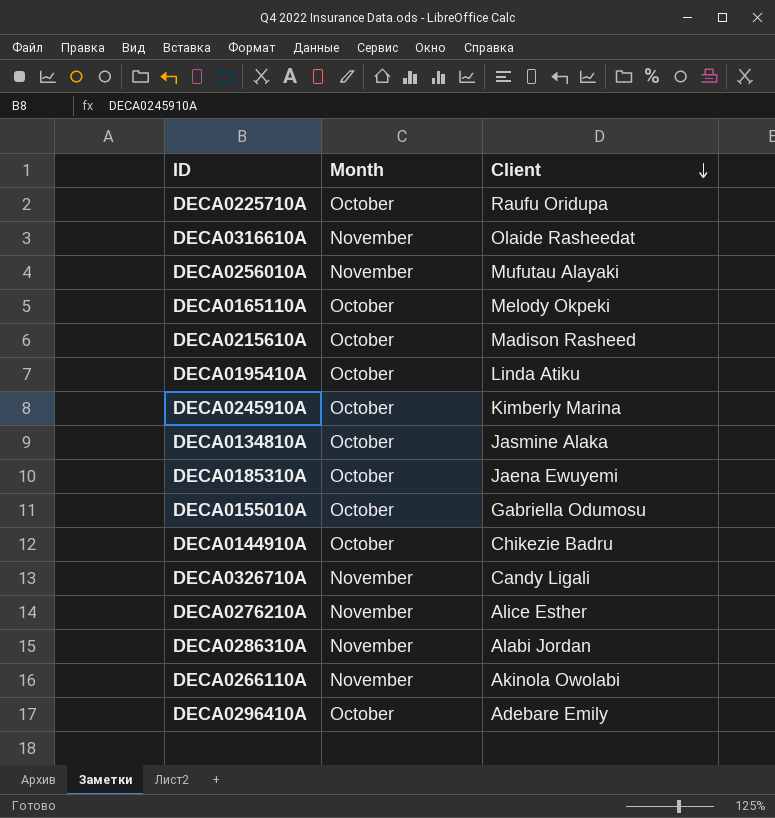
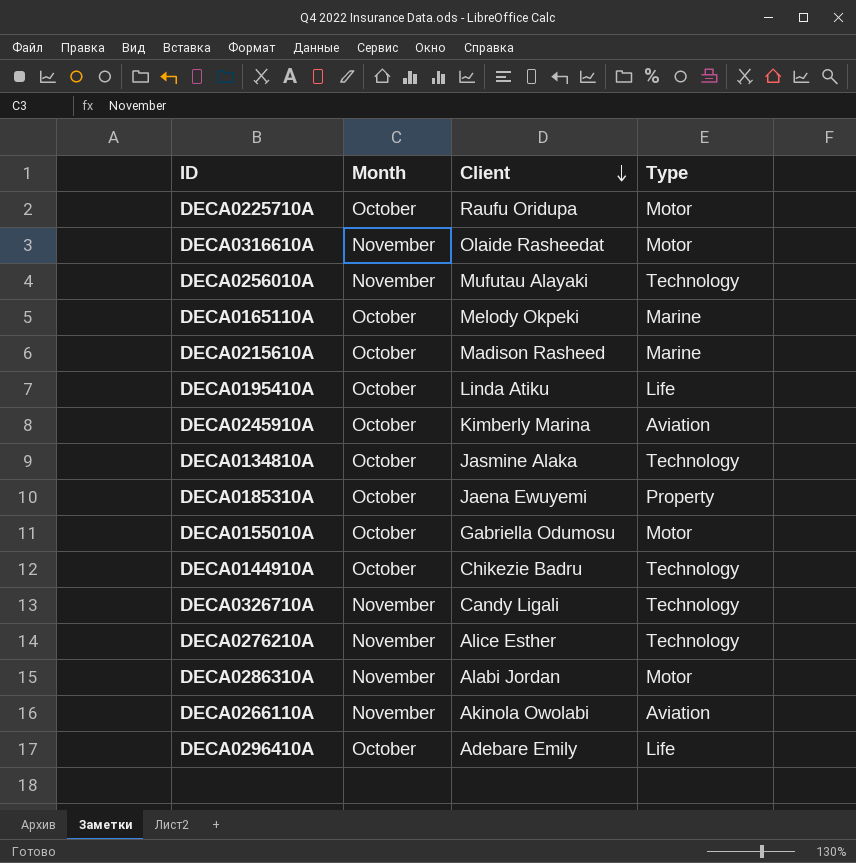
column Type | position: none -> 4

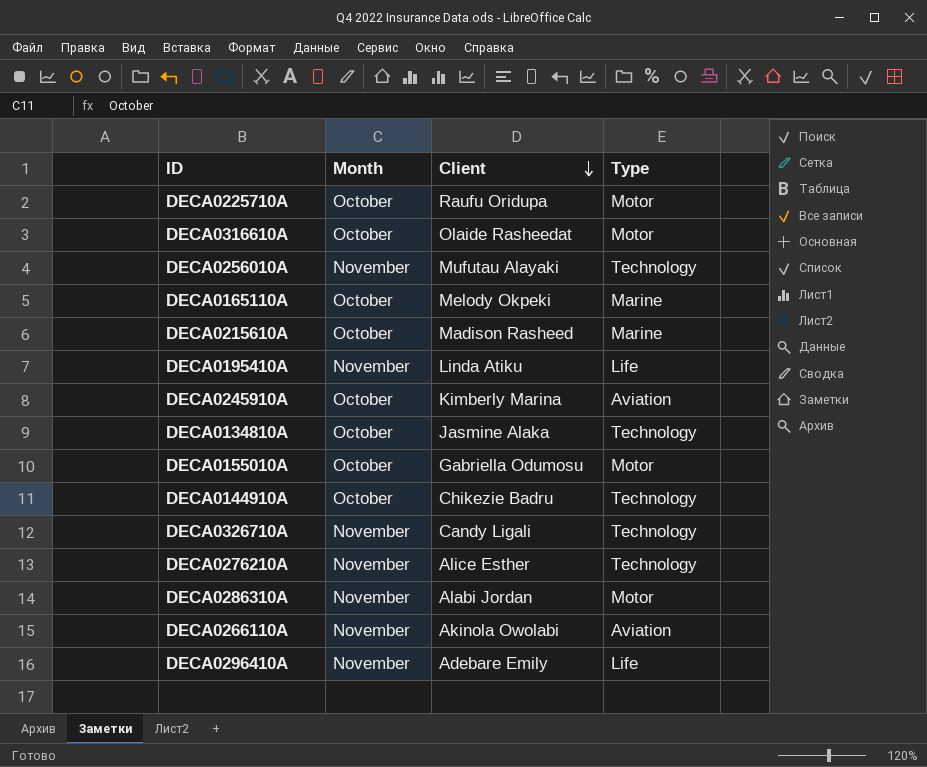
row DECA0185310A: October | Jaena Ewuyemi | Property -> none
DECA0316610A | Month: November -> October
DECA0195410A | Month: October -> November
DECA0296410A | Month: October -> November

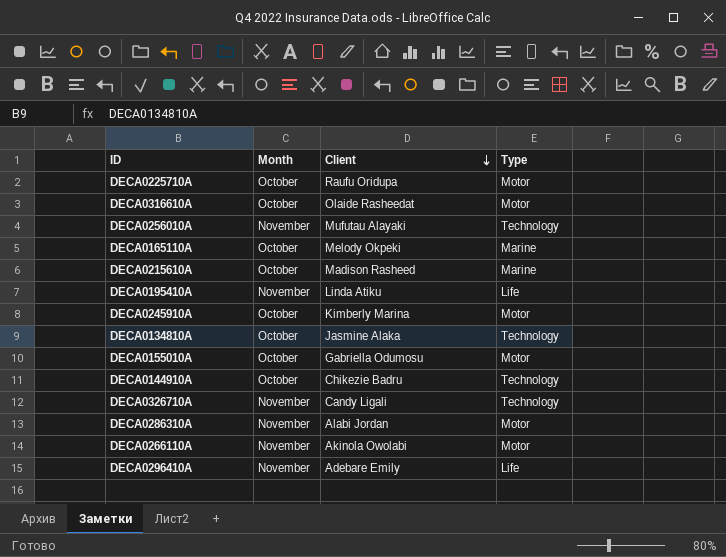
row DECA0276210A: November | Alice Esther | Technology -> none
DECA0245910A | Type: Aviation -> Motor
DECA0266110A | Type: Aviation -> Motor

